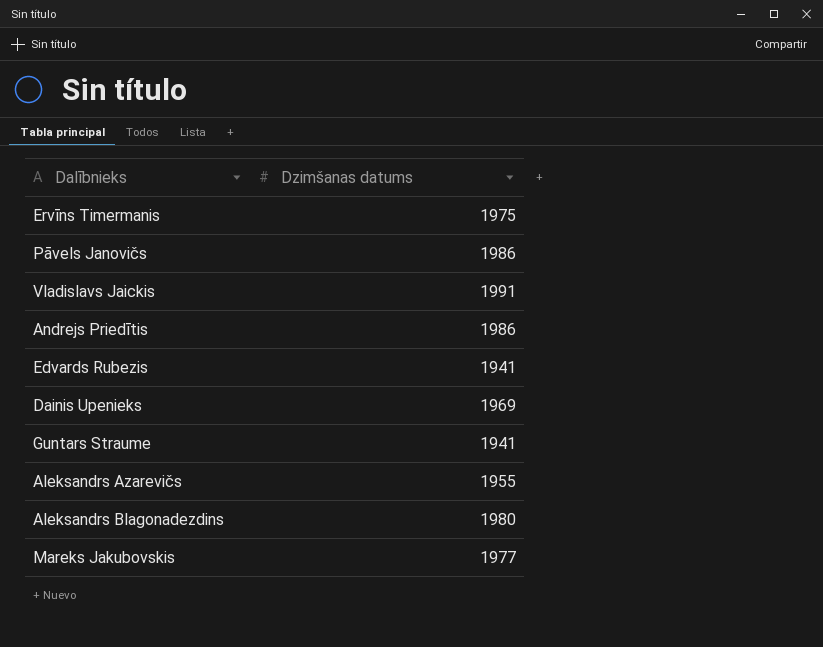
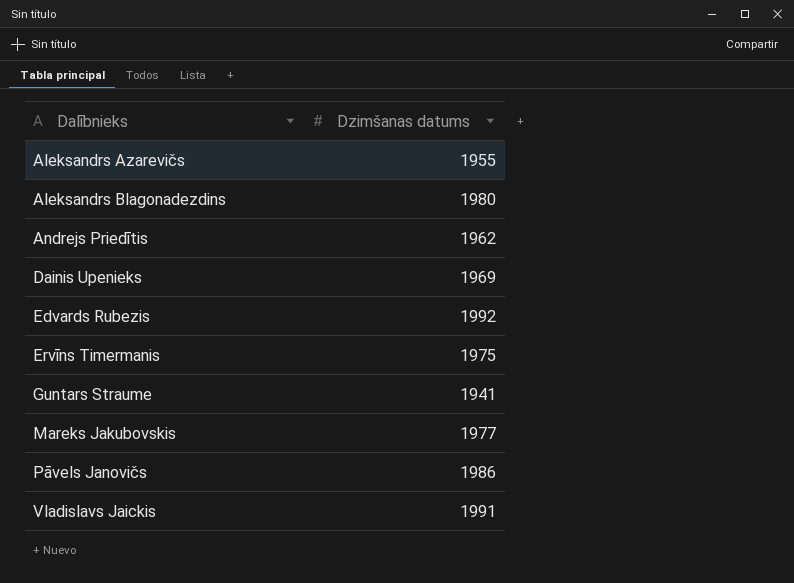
row order: none -> Dalībnieks ascending
Andrejs Priedītis | Dzimšanas datums: 1986 -> 1962
Edvards Rubezis | Dzimšanas datums: 1941 -> 1992

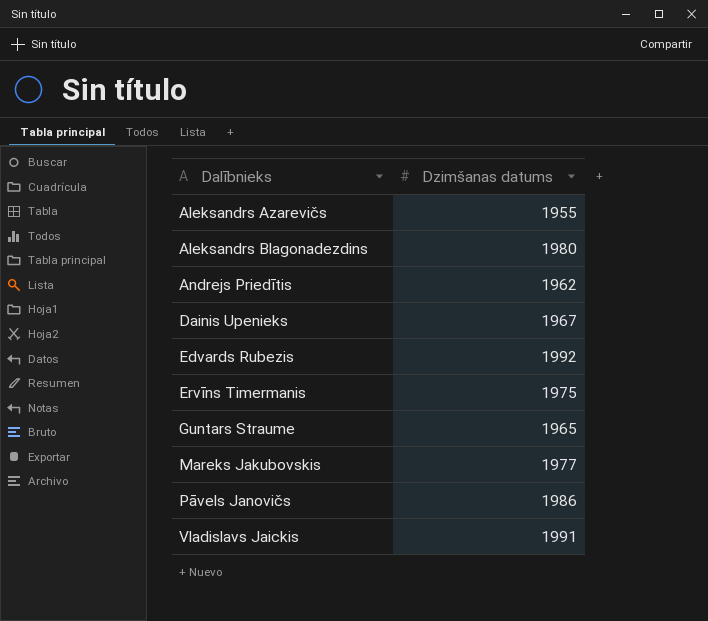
Dainis Upenieks | Dzimšanas datums: 1969 -> 1967
Guntars Straume | Dzimšanas datums: 1941 -> 1965

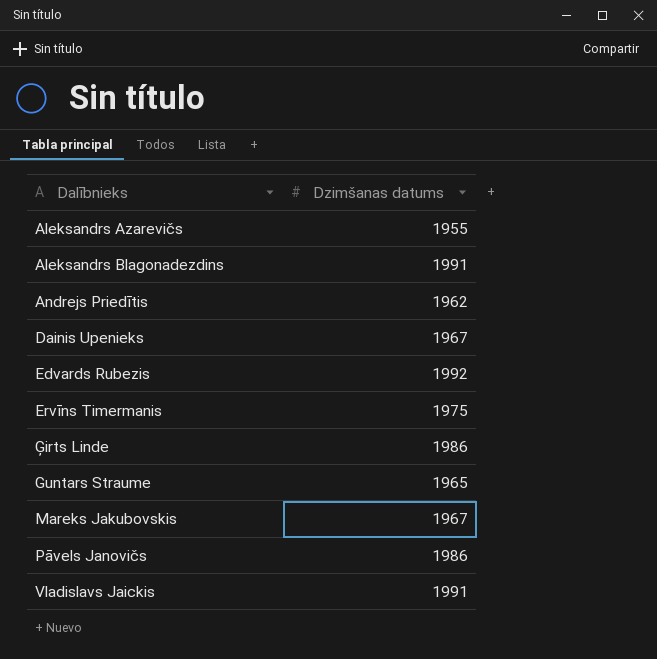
Aleksandrs Blagonadezdins | Dzimšanas datums: 1980 -> 1991
row Ģirts Linde: none -> 1986
Mareks Jakubovskis | Dzimšanas datums: 1977 -> 1967

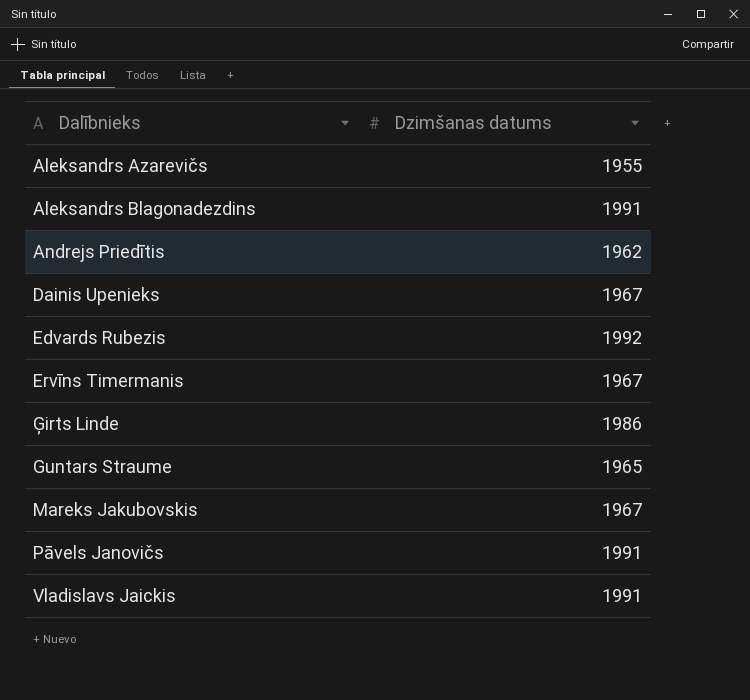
Ervīns Timermanis | Dzimšanas datums: 1975 -> 1967
Pāvels Janovičs | Dzimšanas datums: 1986 -> 1991

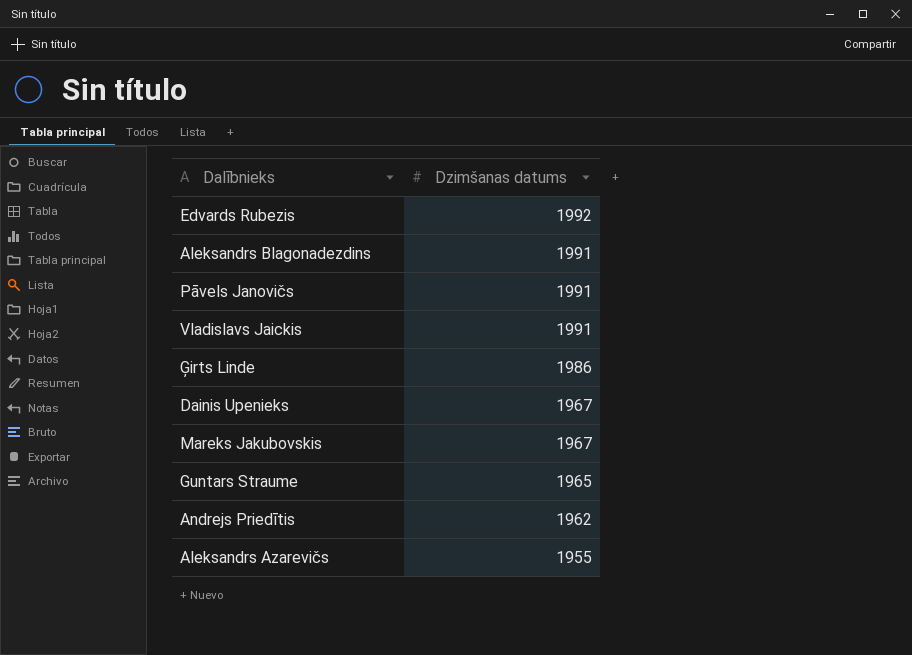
row order: Dalībnieks ascending -> Dzimšanas datums descending
row Ervīns Timermanis: 1967 -> none

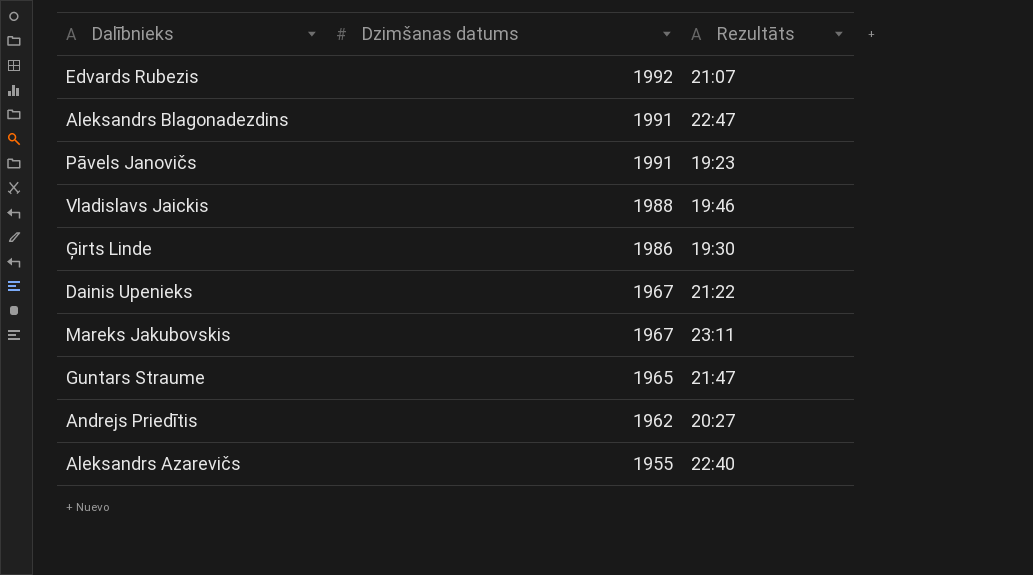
column Rezultāts | position: none -> 3
Vladislavs Jaickis | Dzimšanas datums: 1991 -> 1988

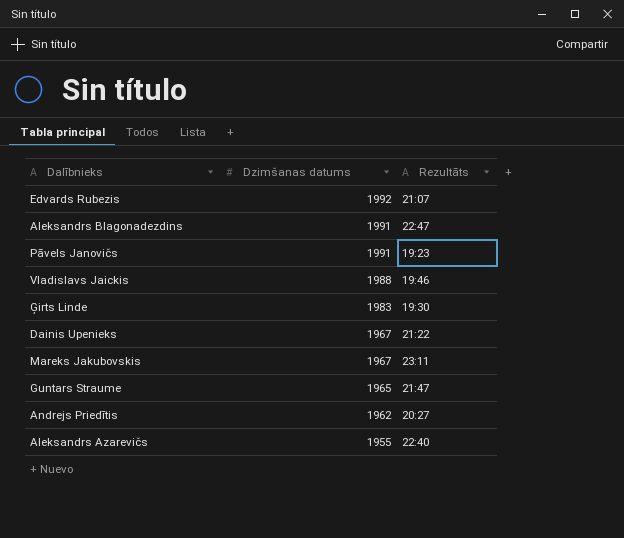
Ģirts Linde | Dzimšanas datums: 1986 -> 1983

